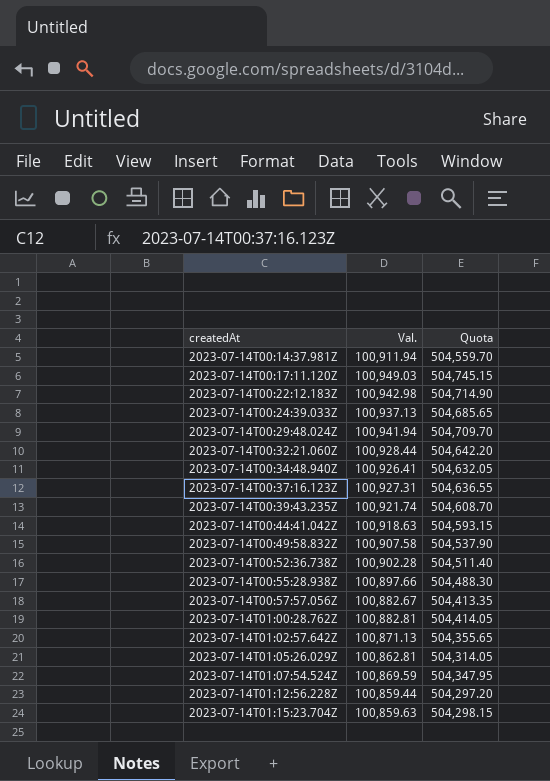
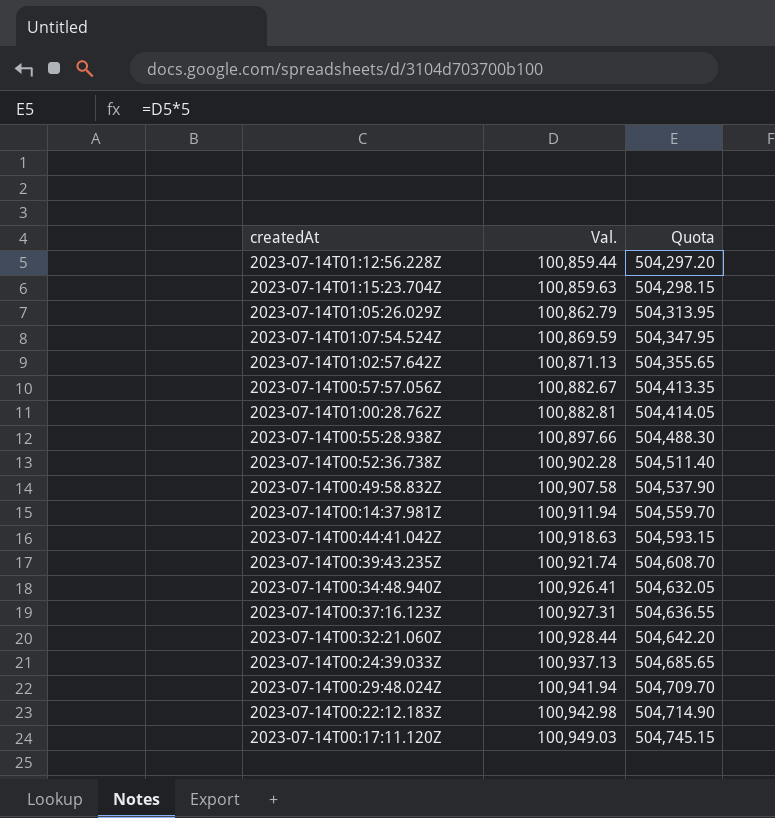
row order: createdAt ascending -> Val. ascending
2023-07-14T01:05:26.029Z | Val.: 100,862.81 -> 100,862.79
2023-07-14T01:05:26.029Z | Quota: 504,314.05 -> 504,313.95

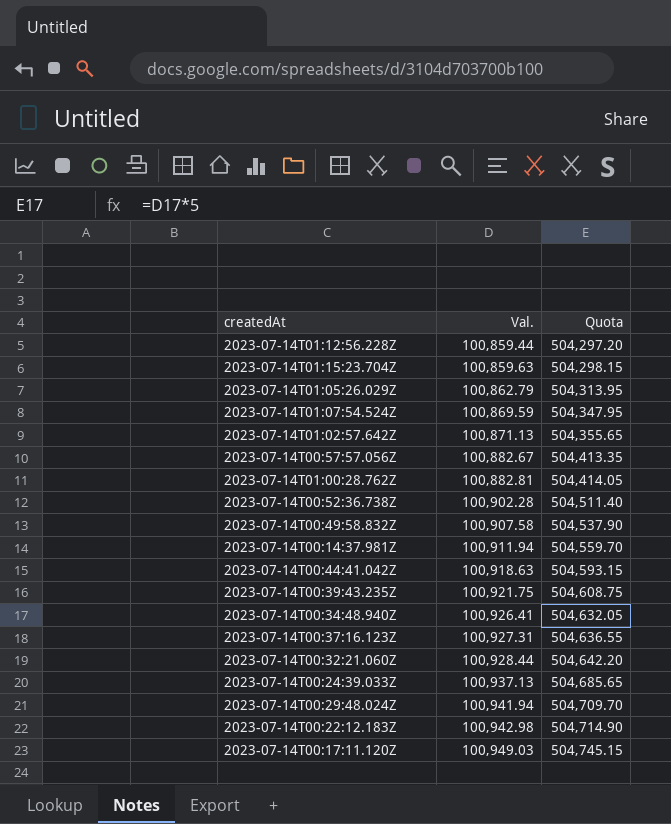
row 2023-07-14T00:55:28.938Z: 100,897.66 | 504,488.30 -> none
2023-07-14T00:39:43.235Z | Val.: 100,921.74 -> 100,921.75
2023-07-14T00:39:43.235Z | Quota: 504,608.70 -> 504,608.75

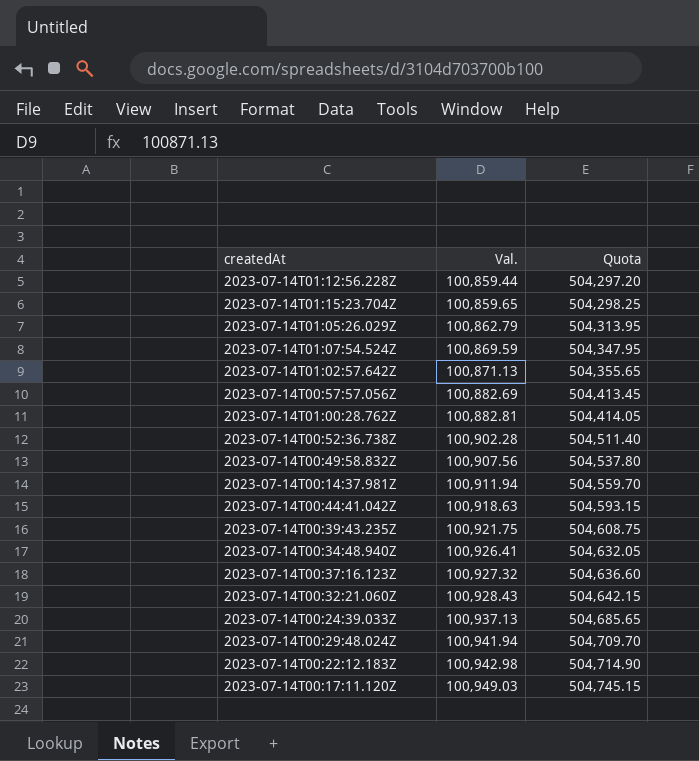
2023-07-14T01:15:23.704Z | Val.: 100,859.63 -> 100,859.65
2023-07-14T01:15:23.704Z | Quota: 504,298.15 -> 504,298.25
2023-07-14T00:57:57.056Z | Val.: 100,882.67 -> 100,882.69
2023-07-14T00:57:57.056Z | Quota: 504,413.35 -> 504,413.45
2023-07-14T00:49:58.832Z | Val.: 100,907.58 -> 100,907.56
2023-07-14T00:49:58.832Z | Quota: 504,537.90 -> 504,537.80
2023-07-14T00:37:16.123Z | Val.: 100,927.31 -> 100,927.32
2023-07-14T00:37:16.123Z | Quota: 504,636.55 -> 504,636.60
2023-07-14T00:32:21.060Z | Val.: 100,928.44 -> 100,928.43
2023-07-14T00:32:21.060Z | Quota: 504,642.20 -> 504,642.15

